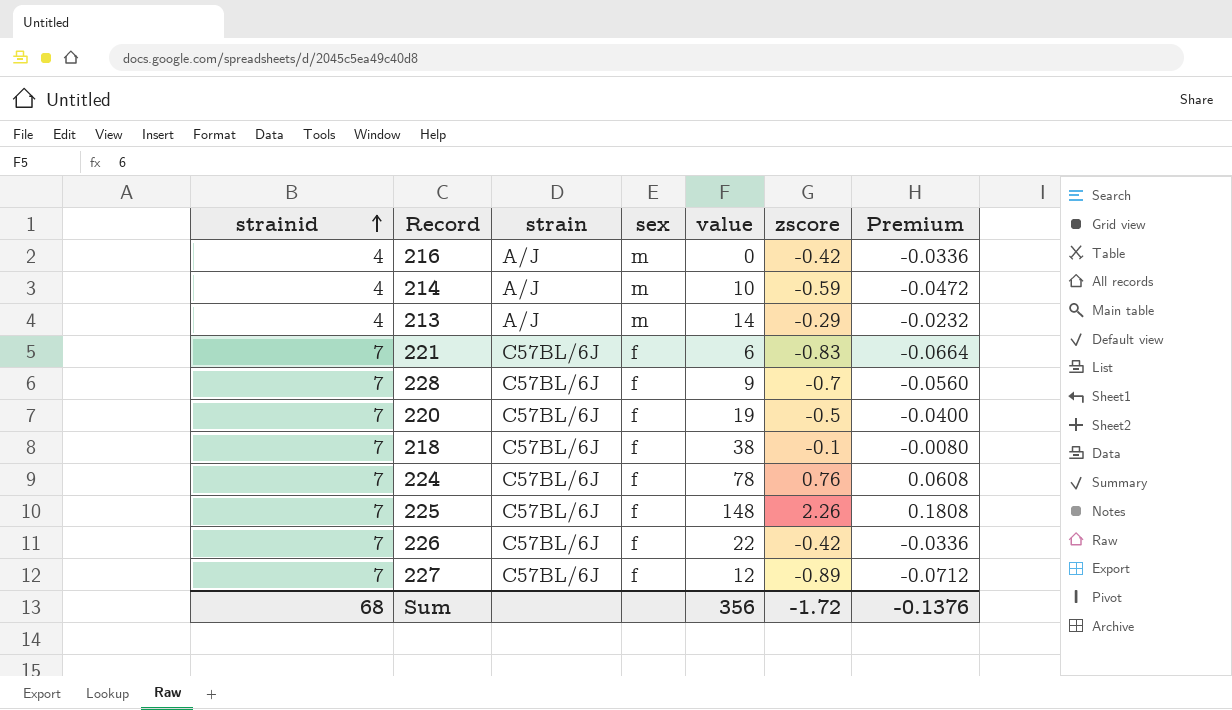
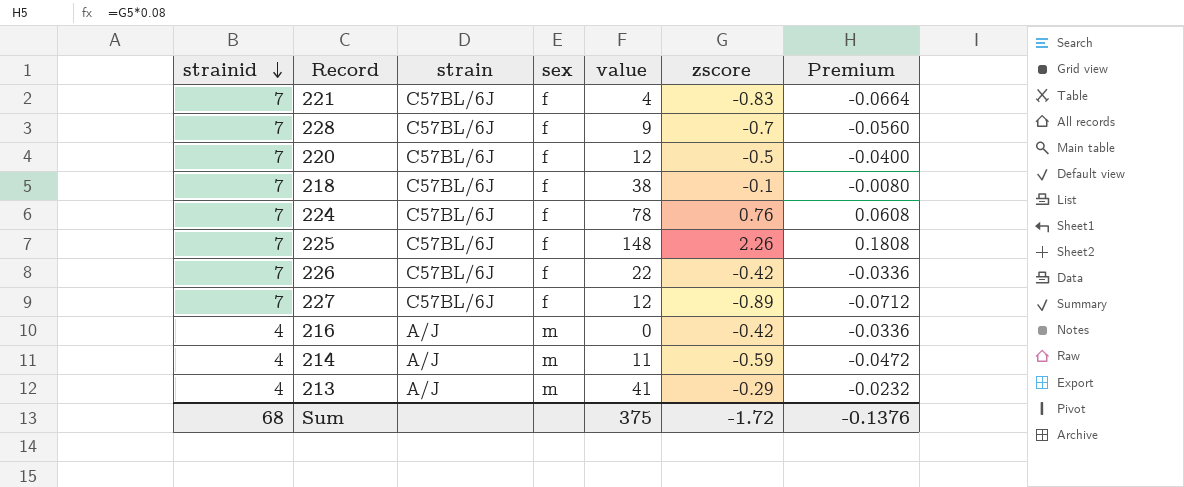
row order: strainid ascending -> strainid descending
221 | value: 6 -> 4
220 | value: 19 -> 12
214 | value: 10 -> 11
213 | value: 14 -> 41
Sum | value: 356 -> 375

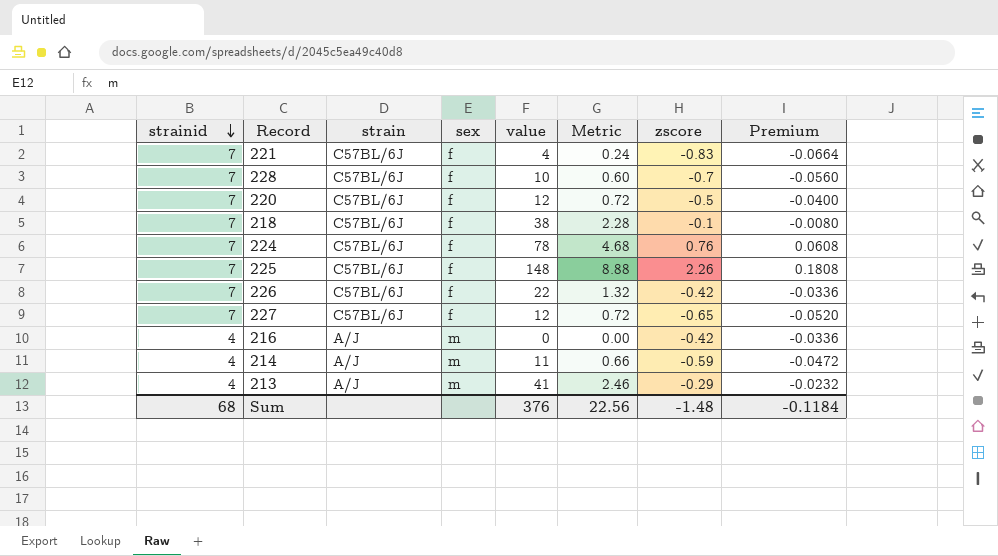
column Metric | formula: none -> [value] * 0.06
228 | value: 9 -> 10
227 | zscore: -0.89 -> -0.65
227 | Premium: -0.0712 -> -0.0520
Sum | value: 375 -> 376
Sum | zscore: -1.72 -> -1.48
Sum | Premium: -0.1376 -> -0.1184

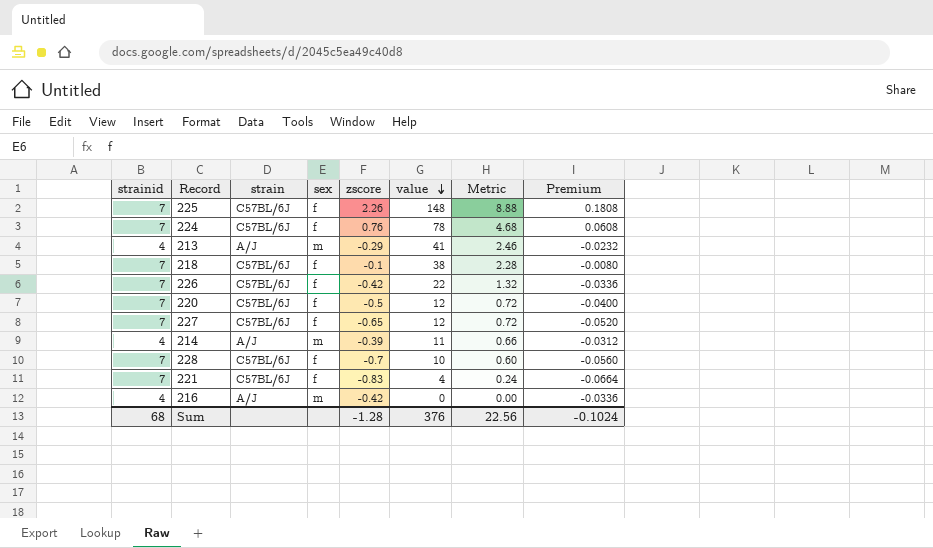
row order: strainid descending -> value descending
column zscore | position: 7 -> 5
214 | zscore: -0.59 -> -0.39
214 | Premium: -0.0472 -> -0.0312
Sum | zscore: -1.48 -> -1.28
Sum | Premium: -0.1184 -> -0.1024

